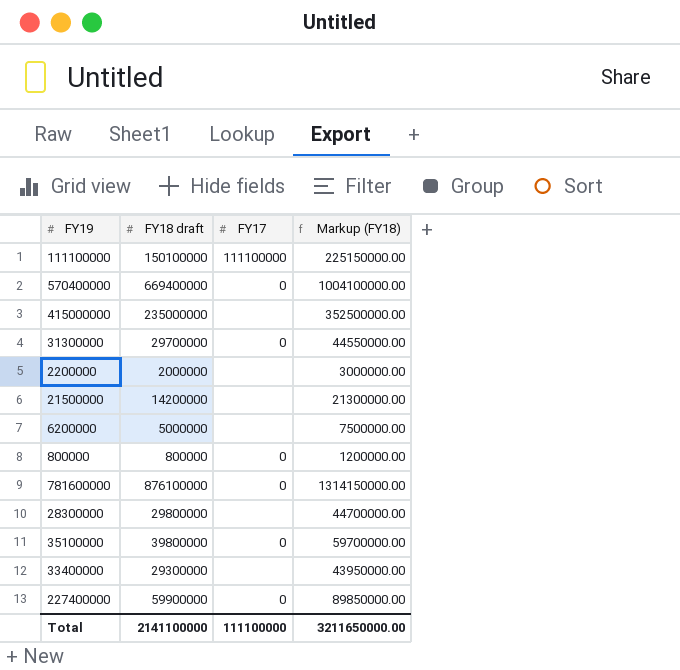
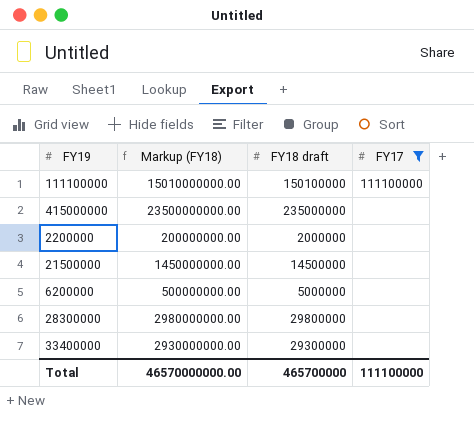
filter: none -> FY17 != 0
column Markup (FY18) | formula: [FY18 draft] * 1.5 -> [FY18 draft] * 100
column Markup (FY18) | position: 4 -> 2
21500000 | FY18 draft: 14200000 -> 14500000
Total | Markup (FY18): 3211650000.00 -> 46570000000.00
Total | FY18 draft: 2141100000 -> 465700000

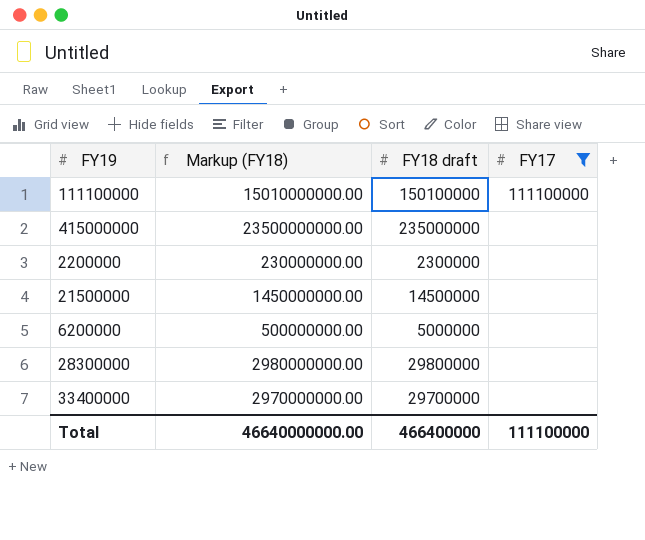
2200000 | Markup (FY18): 200000000.00 -> 230000000.00
2200000 | FY18 draft: 2000000 -> 2300000
33400000 | Markup (FY18): 2930000000.00 -> 2970000000.00
33400000 | FY18 draft: 29300000 -> 29700000
Total | Markup (FY18): 46570000000.00 -> 46640000000.00
Total | FY18 draft: 465700000 -> 466400000

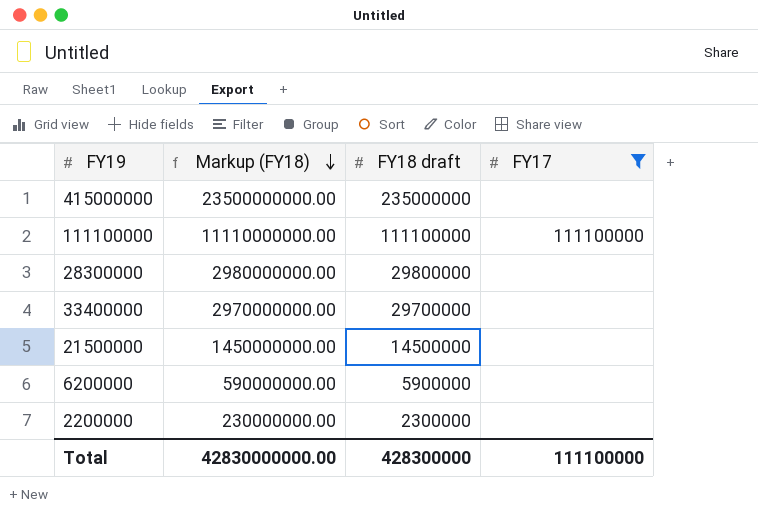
row order: none -> Markup (FY18) descending
111100000 | Markup (FY18): 15010000000.00 -> 11110000000.00
111100000 | FY18 draft: 150100000 -> 111100000
6200000 | Markup (FY18): 500000000.00 -> 590000000.00
6200000 | FY18 draft: 5000000 -> 5900000
Total | Markup (FY18): 46640000000.00 -> 42830000000.00
Total | FY18 draft: 466400000 -> 428300000

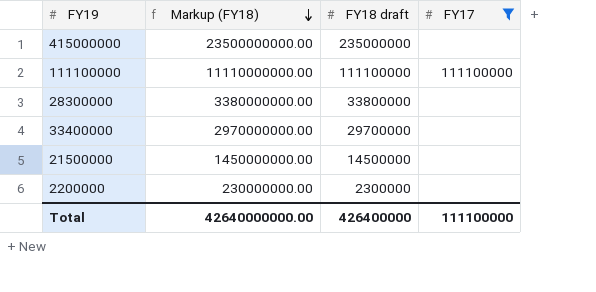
row 6200000: 590000000.00 | 5900000 | none -> none
28300000 | Markup (FY18): 2980000000.00 -> 3380000000.00
28300000 | FY18 draft: 29800000 -> 33800000
Total | Markup (FY18): 42830000000.00 -> 42640000000.00
Total | FY18 draft: 428300000 -> 426400000

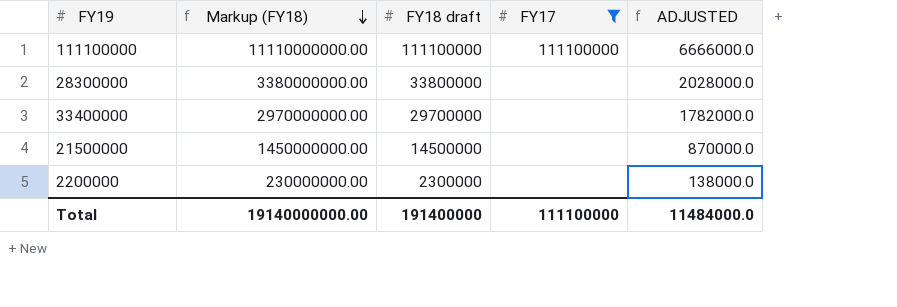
column ADJUSTED | formula: none -> [FY18 draft] * 0.06
row 415000000: 23500000000.00 | 235000000 | none -> none
Total | Markup (FY18): 42640000000.00 -> 19140000000.00
Total | FY18 draft: 426400000 -> 191400000

